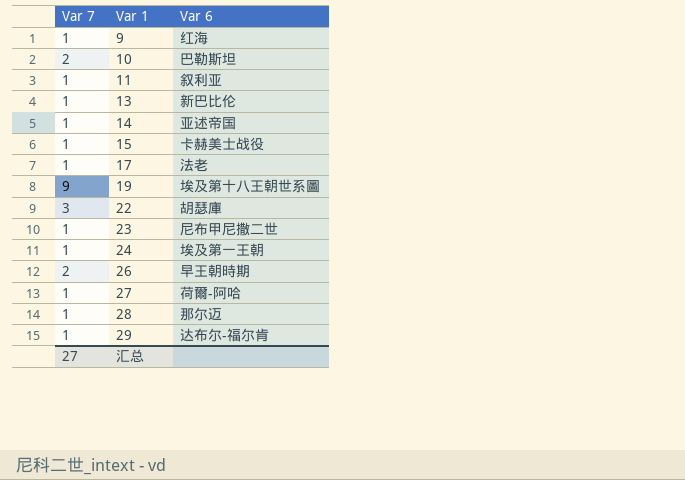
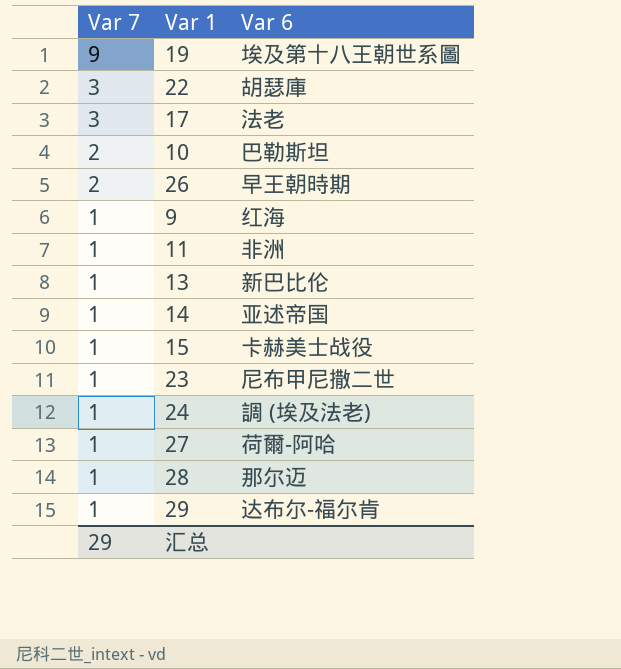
row order: Var 1 ascending -> Var 7 descending
17 | Var 7: 1 -> 3
11 | Var 6: 叙利亚 -> 非洲
24 | Var 6: 埃及第一王朝 -> 調 (埃及法老)
汇总 | Var 7: 27 -> 29

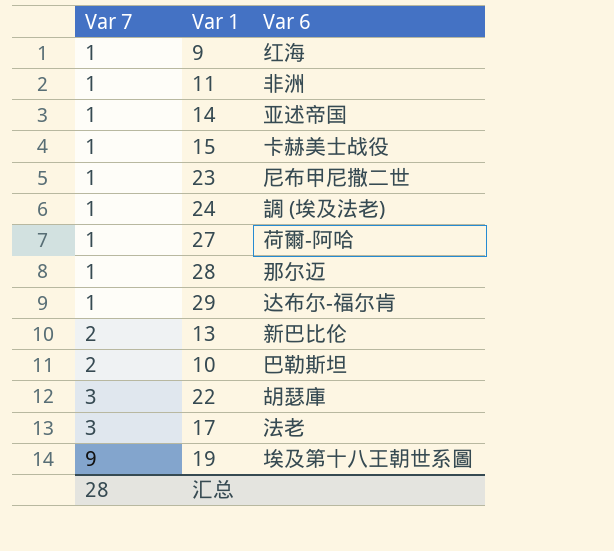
row order: Var 7 descending -> Var 7 ascending
row 26: 2 | 早王朝時期 -> none
13 | Var 7: 1 -> 2
汇总 | Var 7: 29 -> 28

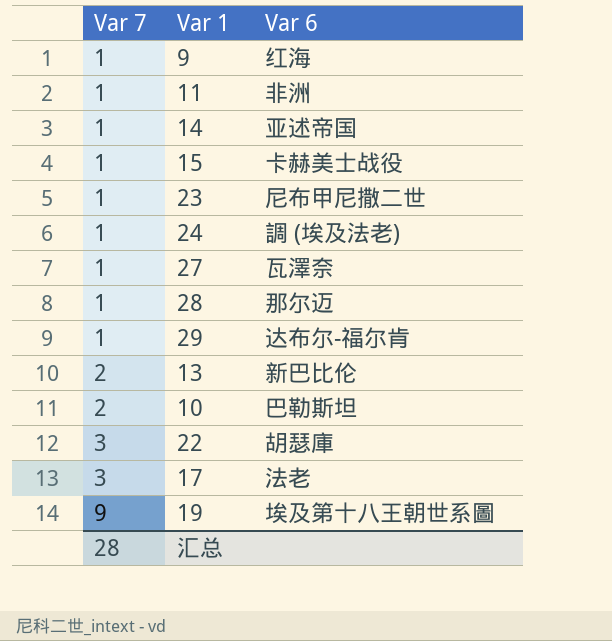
27 | Var 6: 荷爾-阿哈 -> 瓦澤奈

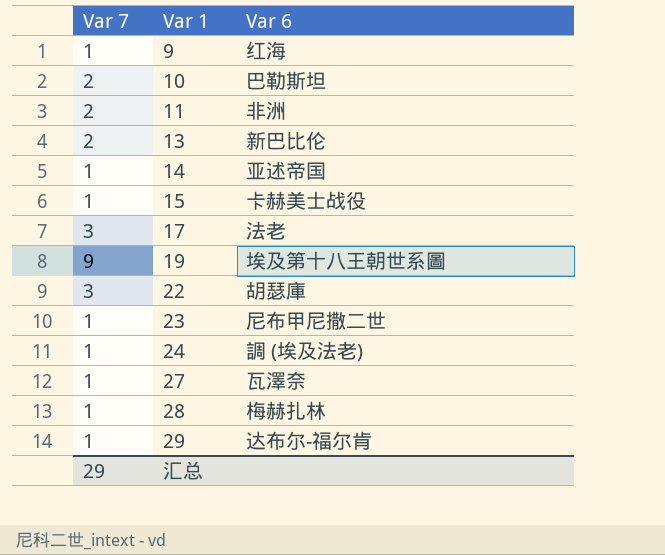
row order: Var 7 ascending -> Var 1 ascending
11 | Var 7: 1 -> 2
28 | Var 6: 那尔迈 -> 梅赫扎林
汇总 | Var 7: 28 -> 29

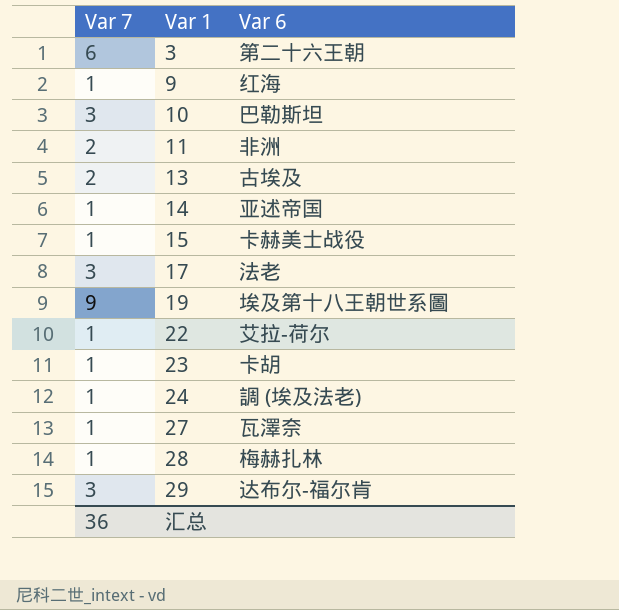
row 3: none -> 6 | 第二十六王朝
10 | Var 7: 2 -> 3
13 | Var 6: 新巴比伦 -> 古埃及
22 | Var 7: 3 -> 1
22 | Var 6: 胡瑟庫 -> 艾拉-荷尔
23 | Var 6: 尼布甲尼撒二世 -> 卡胡
29 | Var 7: 1 -> 3
汇总 | Var 7: 29 -> 36

